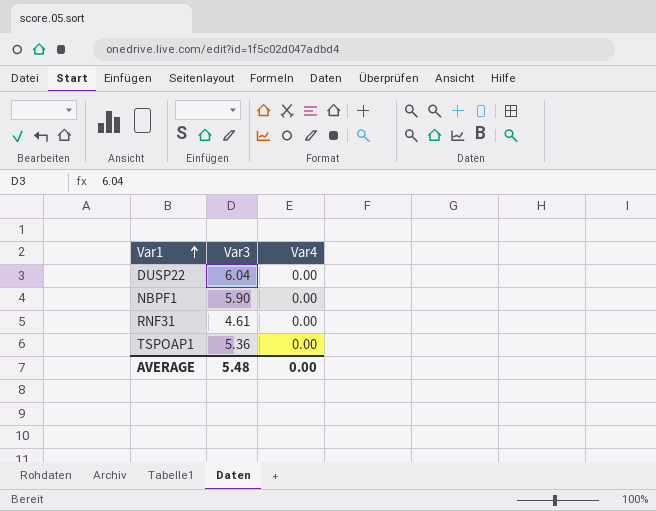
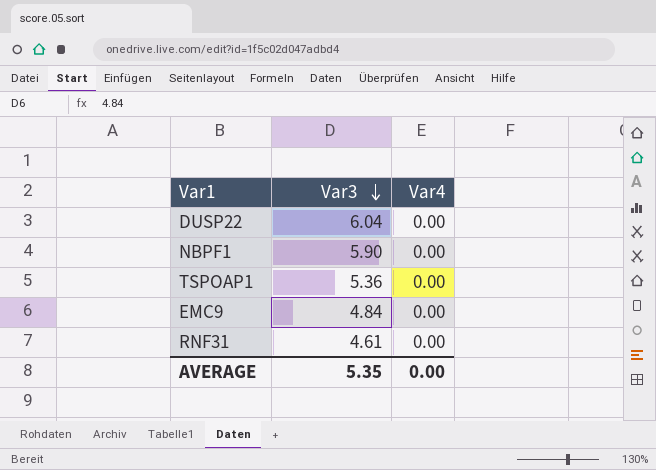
row order: Var1 ascending -> Var3 descending
row EMC9: none -> 4.84 | 0.00
AVERAGE | Var3: 5.48 -> 5.35

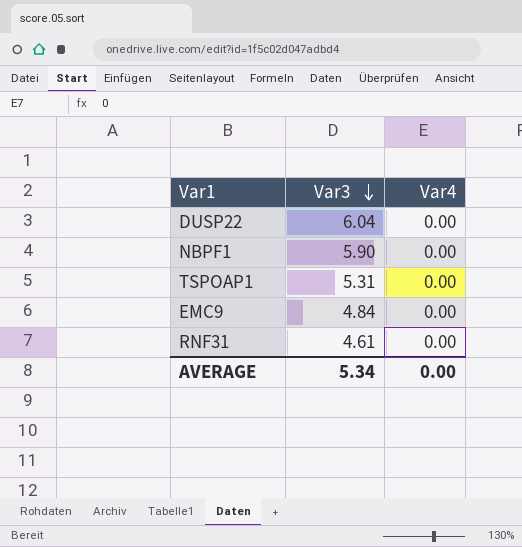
TSPOAP1 | Var3: 5.36 -> 5.31
AVERAGE | Var3: 5.35 -> 5.34

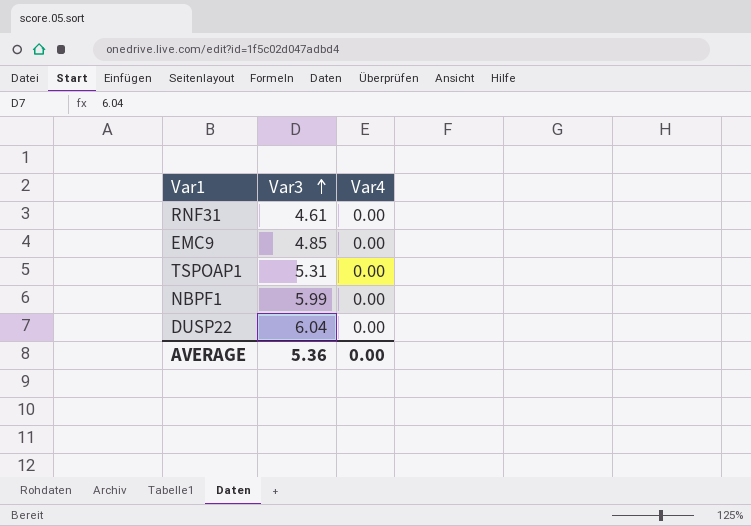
row order: Var3 descending -> Var3 ascending
EMC9 | Var3: 4.84 -> 4.85
NBPF1 | Var3: 5.90 -> 5.99
AVERAGE | Var3: 5.34 -> 5.36

